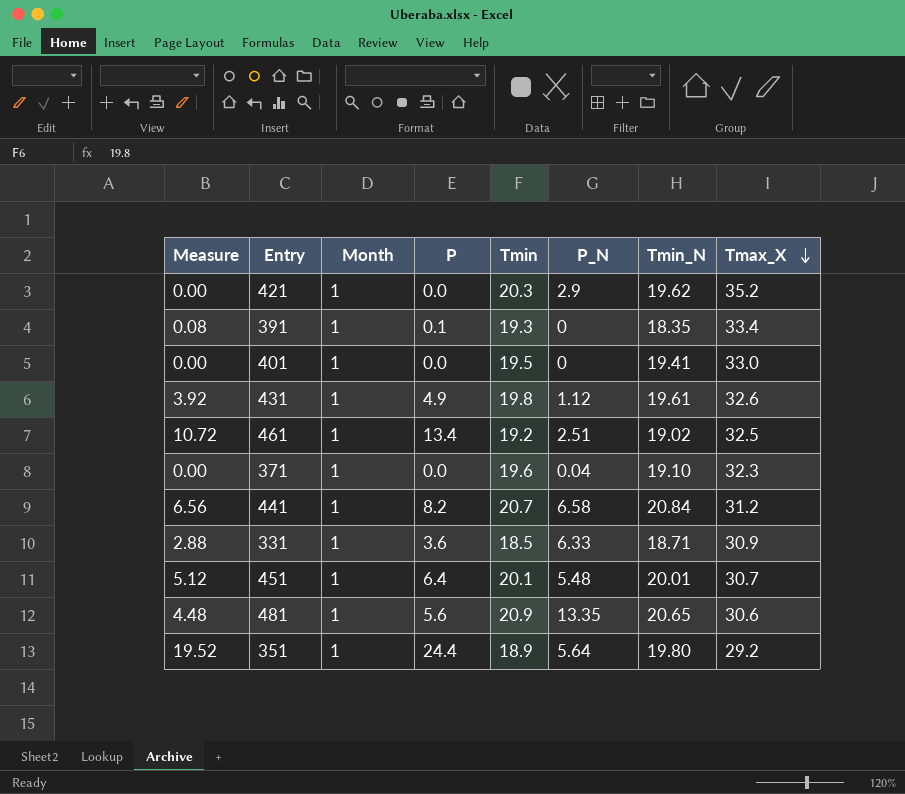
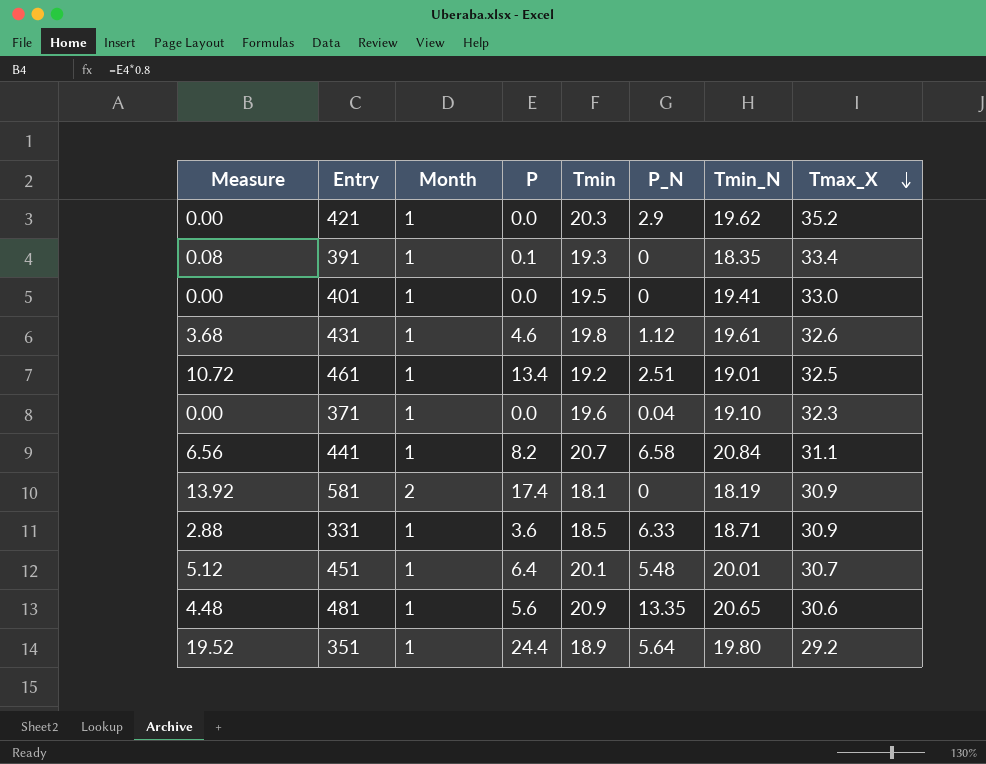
431 | Measure: 3.92 -> 3.68
431 | P: 4.9 -> 4.6
461 | Tmin_N: 19.02 -> 19.01
441 | Tmax_X: 31.2 -> 31.1
row 581: none -> 13.92 | 2 | 17.4 | 18.1 | 0 | 18.19 | 30.9

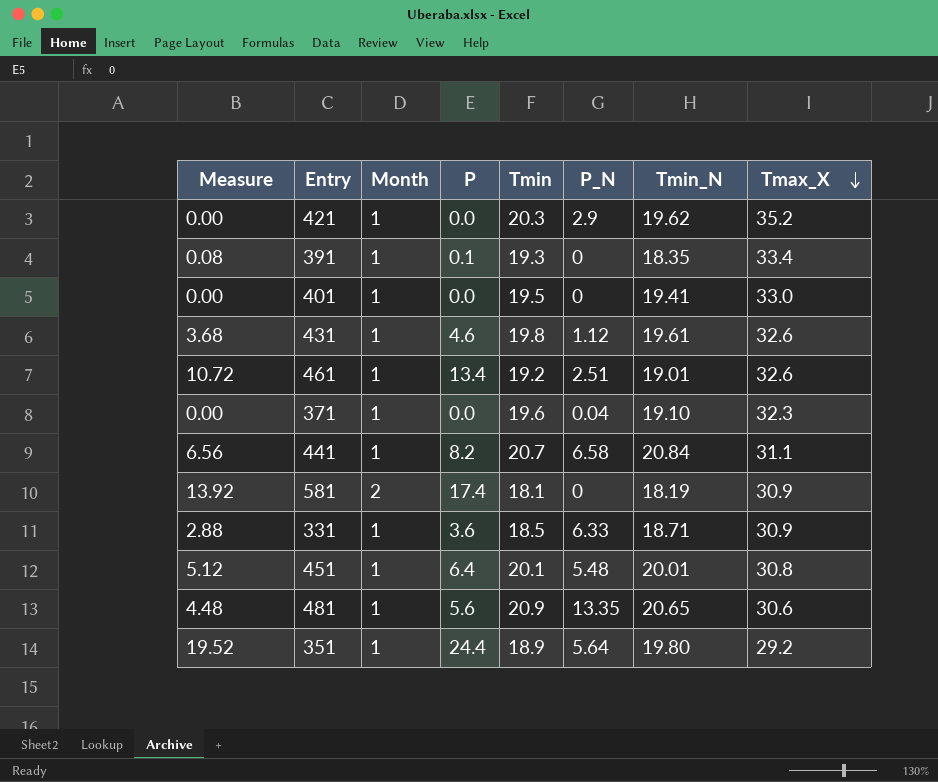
461 | Tmax_X: 32.5 -> 32.6
451 | Tmax_X: 30.7 -> 30.8

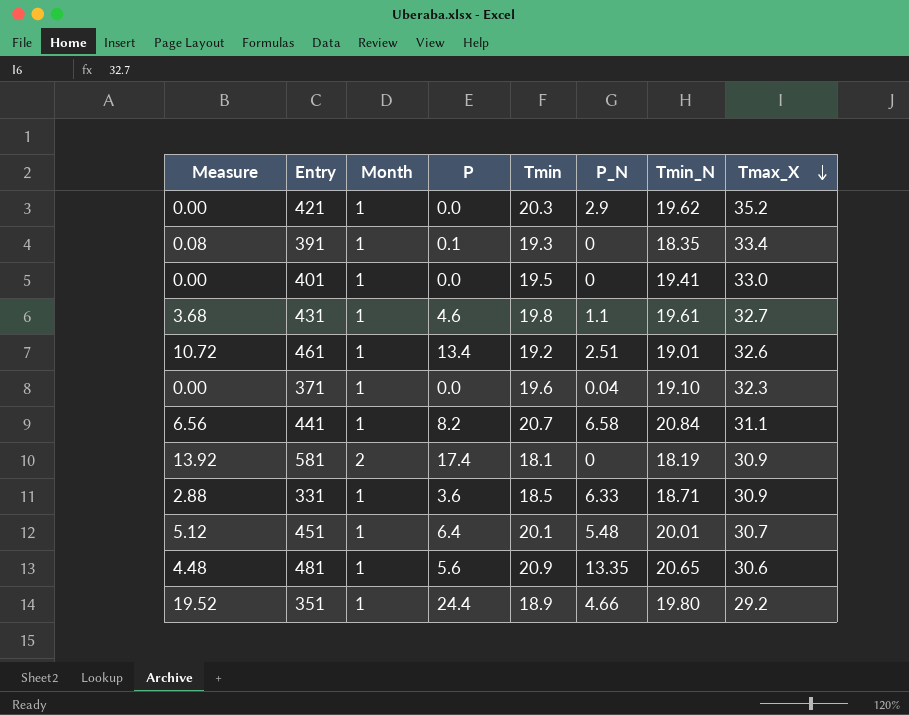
431 | P_N: 1.12 -> 1.1
431 | Tmax_X: 32.6 -> 32.7
451 | Tmax_X: 30.8 -> 30.7
351 | P_N: 5.64 -> 4.66

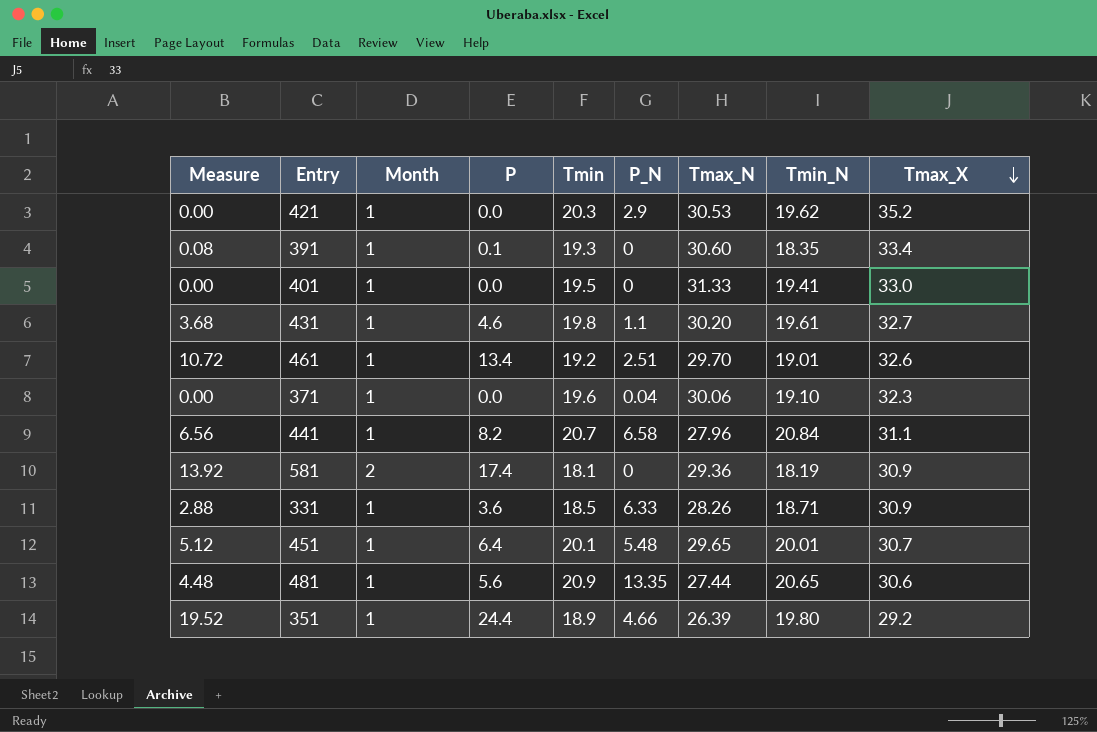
column Tmax_N | position: none -> 7

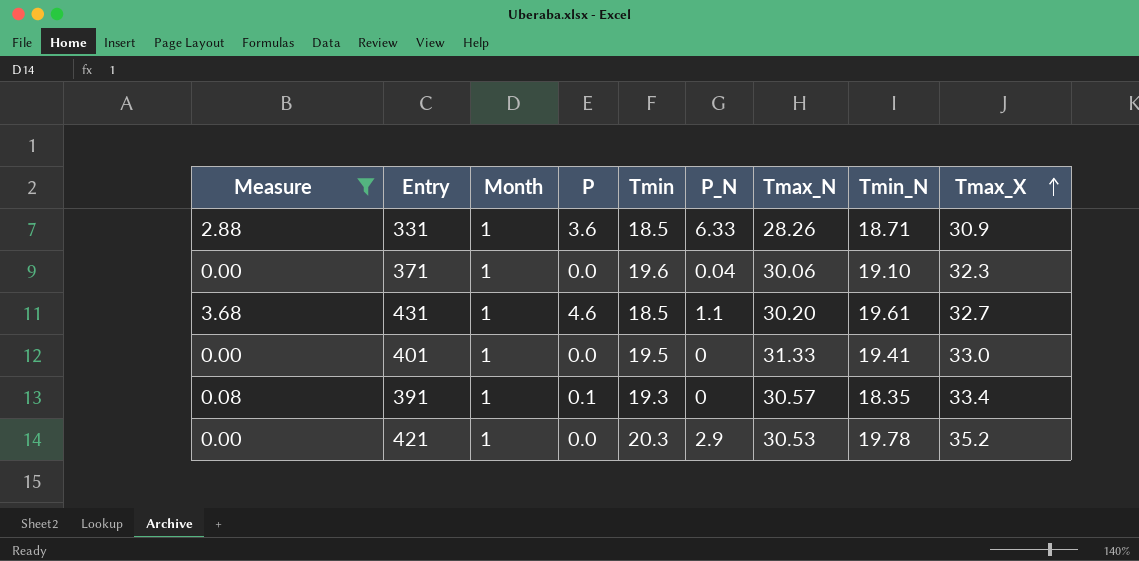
filter: none -> Measure <= 3.68
row order: Tmax_X descending -> Tmax_X ascending
431 | Tmin: 19.8 -> 18.5
391 | Tmax_N: 30.60 -> 30.57
421 | Tmin_N: 19.62 -> 19.78

